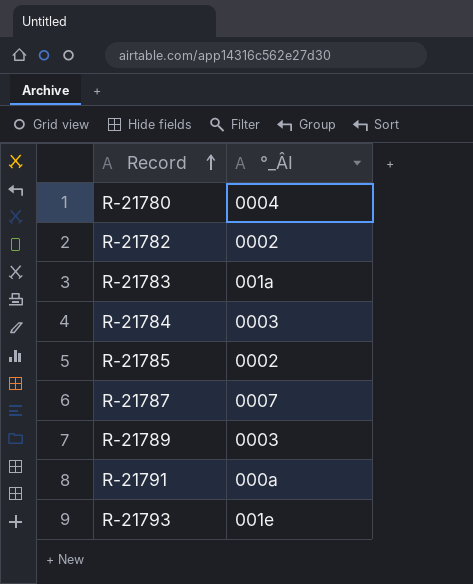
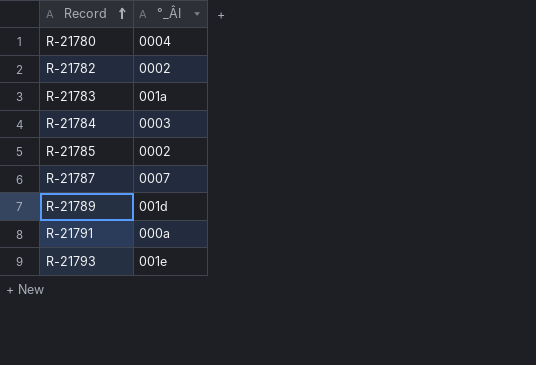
R-21789 | °_ÂI: 0003 -> 001d

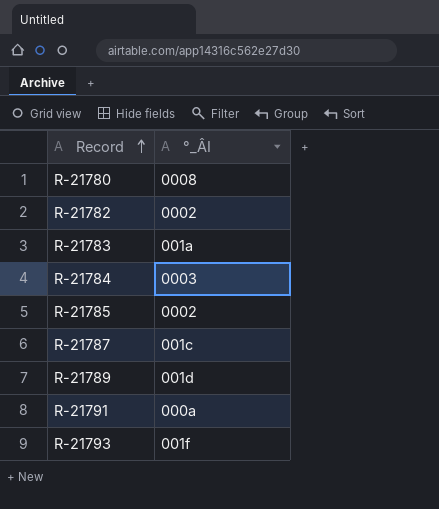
R-21780 | °_ÂI: 0004 -> 0008
R-21787 | °_ÂI: 0007 -> 001c
R-21793 | °_ÂI: 001e -> 001f

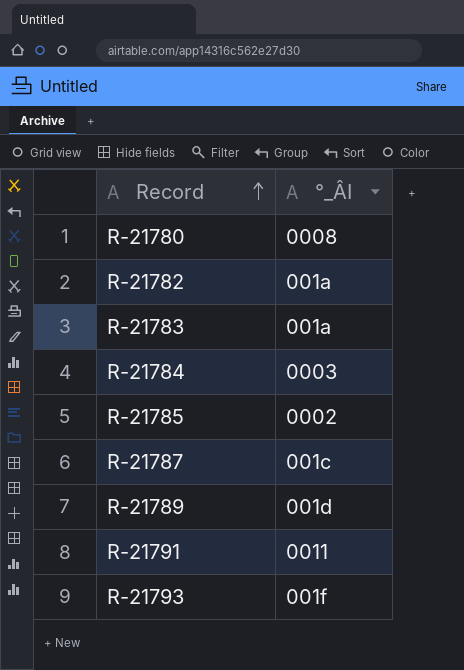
R-21782 | °_ÂI: 0002 -> 001a
R-21791 | °_ÂI: 000a -> 0011

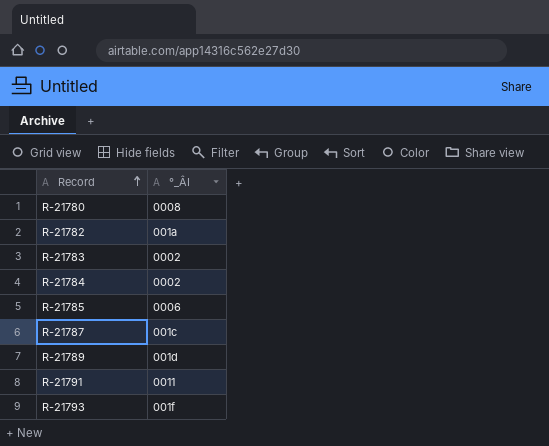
R-21783 | °_ÂI: 001a -> 0002
R-21784 | °_ÂI: 0003 -> 0002
R-21785 | °_ÂI: 0002 -> 0006

